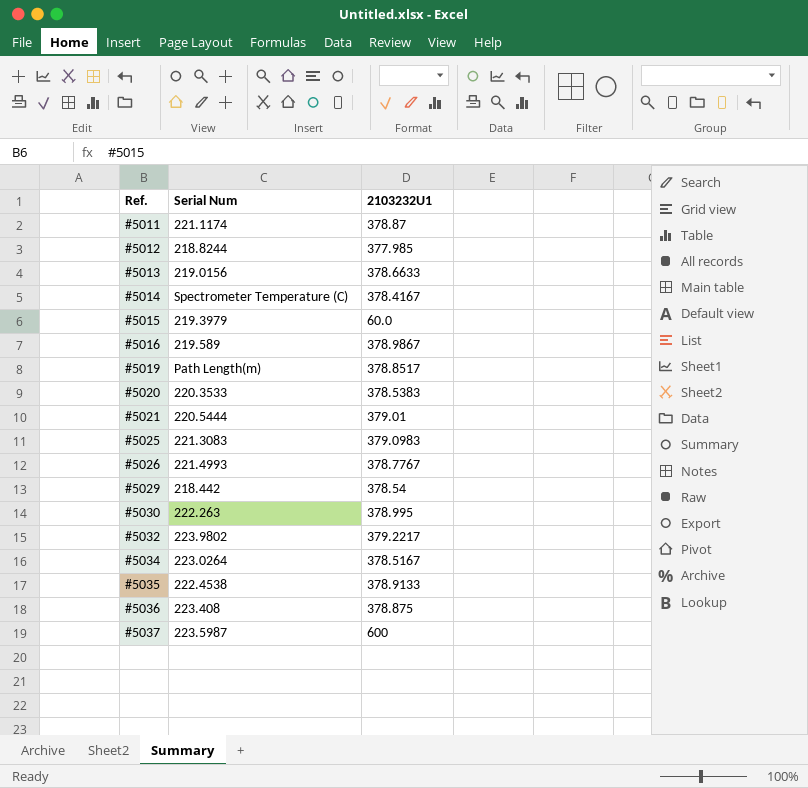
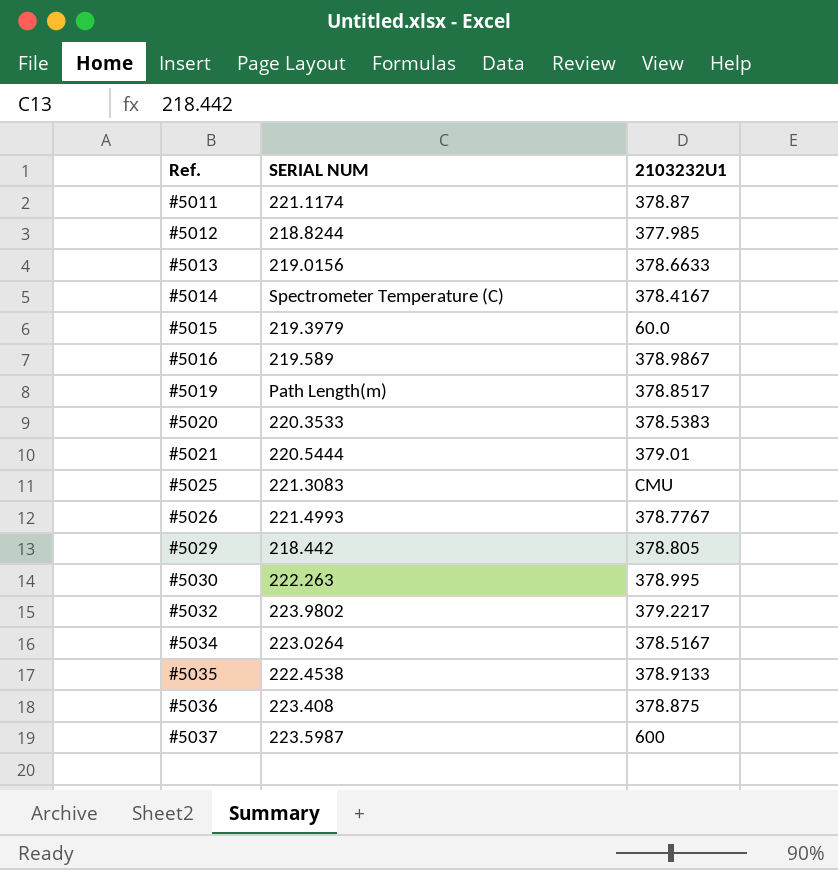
column name: Serial Num -> SERIAL NUM
#5025 | 2103232U1: 379.0983 -> CMU
#5029 | 2103232U1: 378.54 -> 378.805

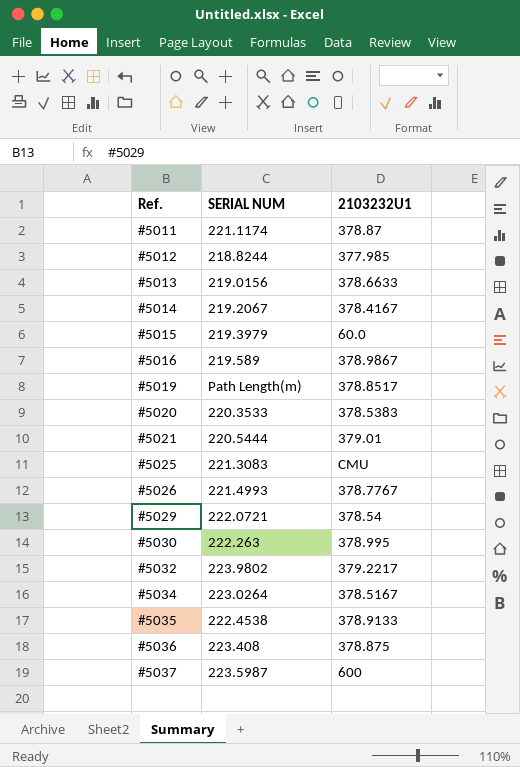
#5014 | SERIAL NUM: Spectrometer Temperature (C) -> 219.2067
#5029 | SERIAL NUM: 218.442 -> 222.0721
#5029 | 2103232U1: 378.805 -> 378.54

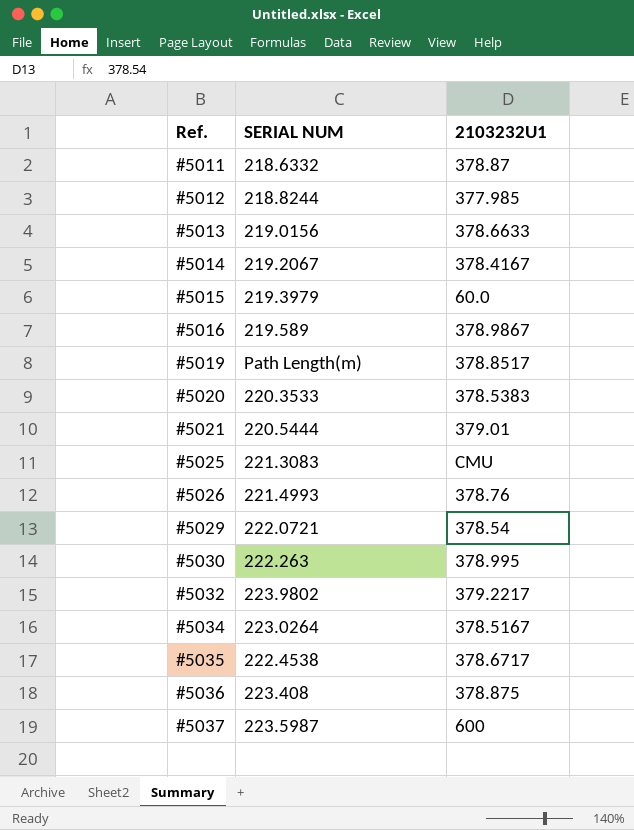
#5011 | SERIAL NUM: 221.1174 -> 218.6332
#5026 | 2103232U1: 378.7767 -> 378.76
#5035 | 2103232U1: 378.9133 -> 378.6717

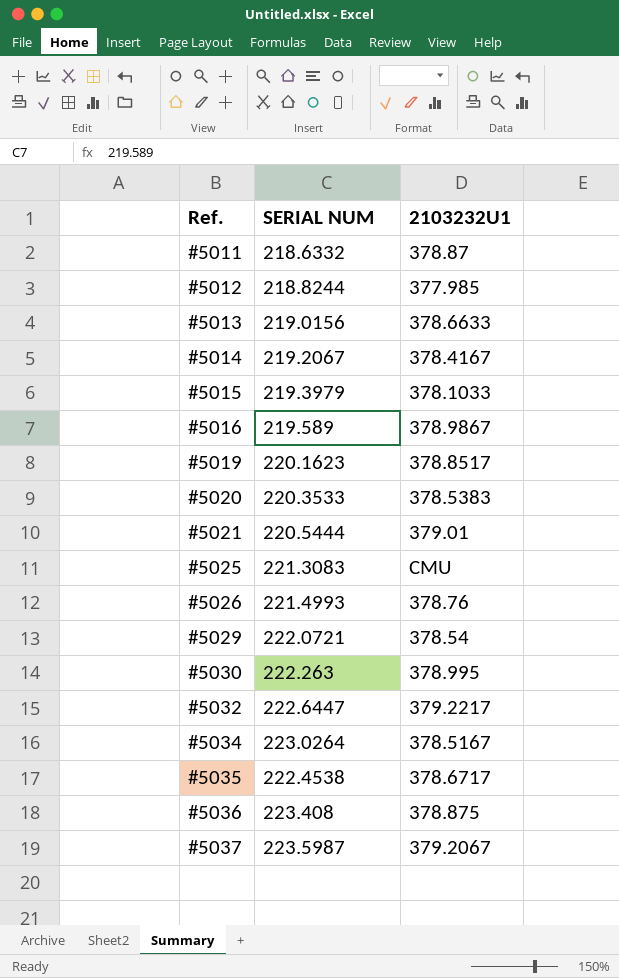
#5015 | 2103232U1: 60.0 -> 378.1033
#5019 | SERIAL NUM: Path Length(m) -> 220.1623
#5032 | SERIAL NUM: 223.9802 -> 222.6447
#5037 | 2103232U1: 600 -> 379.2067

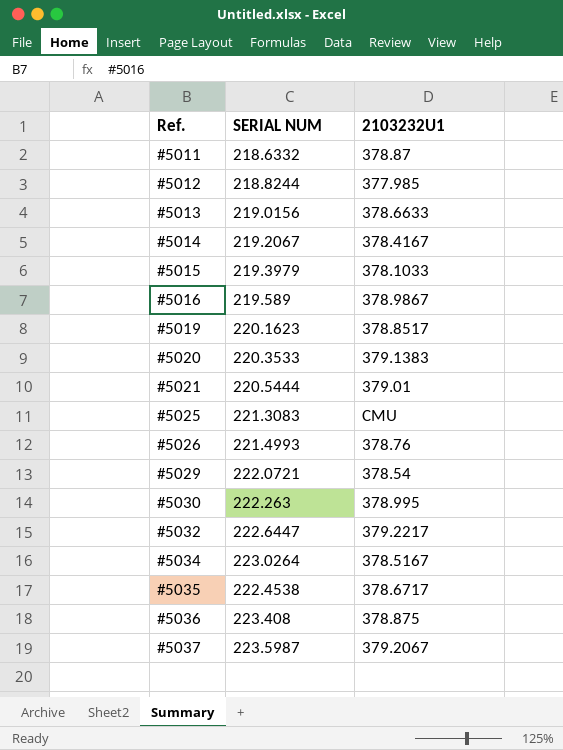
#5020 | 2103232U1: 378.5383 -> 379.1383

